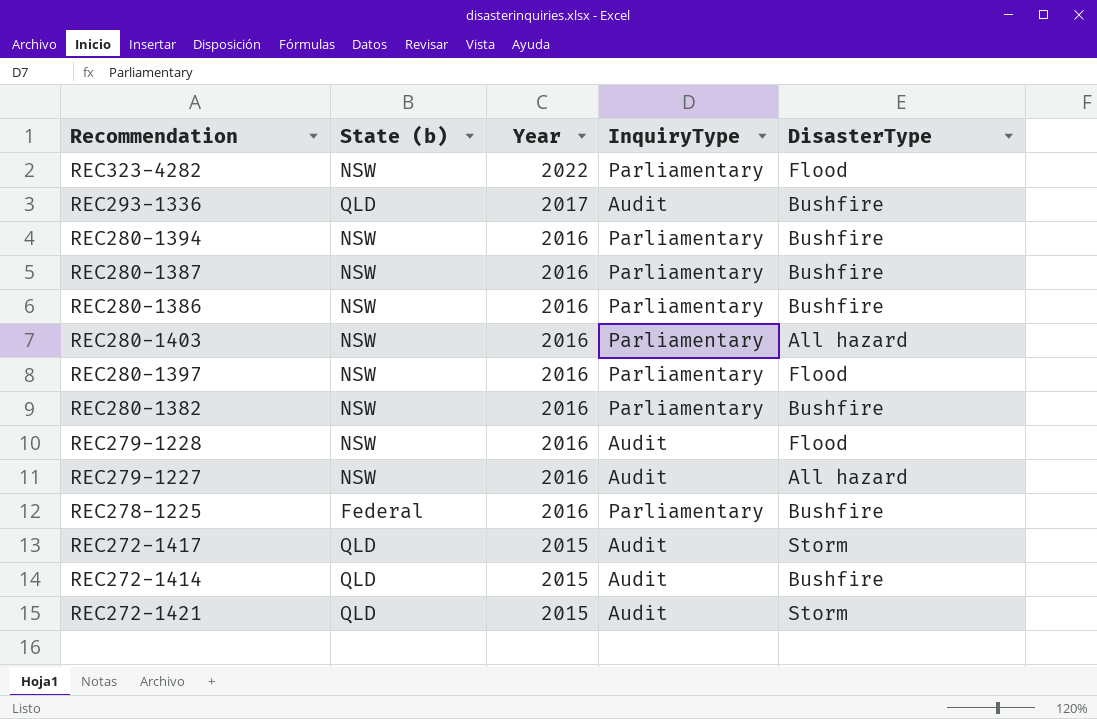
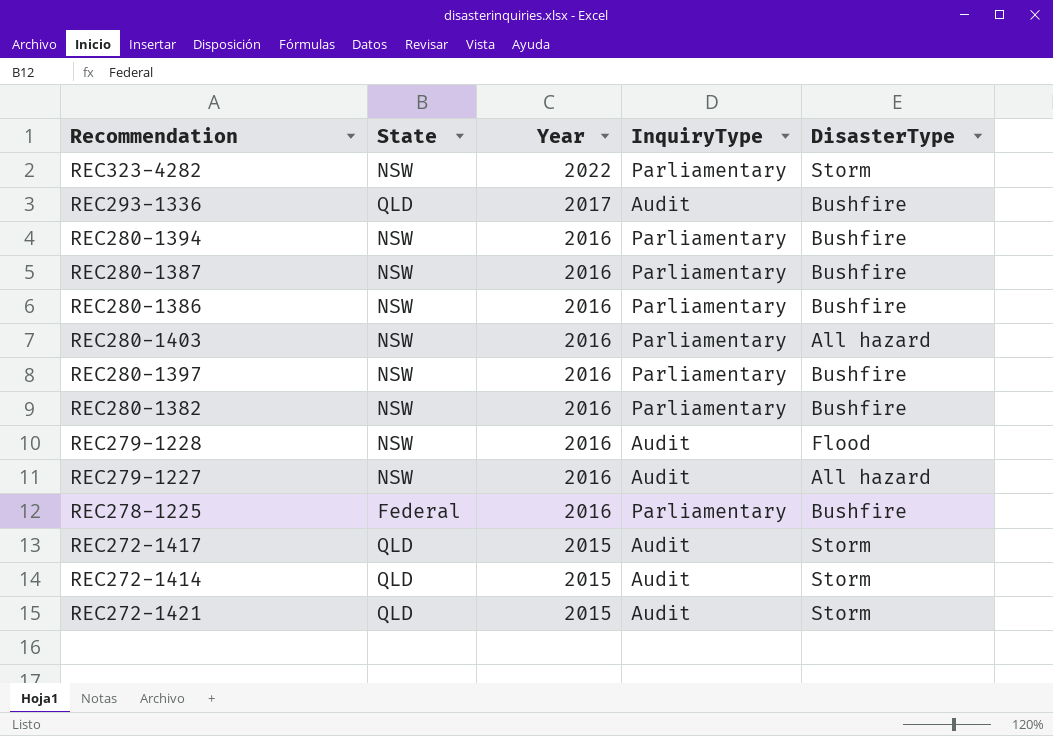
column name: State (b) -> State
REC323-4282 | DisasterType: Flood -> Storm
REC280-1397 | DisasterType: Flood -> Bushfire
REC272-1414 | DisasterType: Bushfire -> Storm

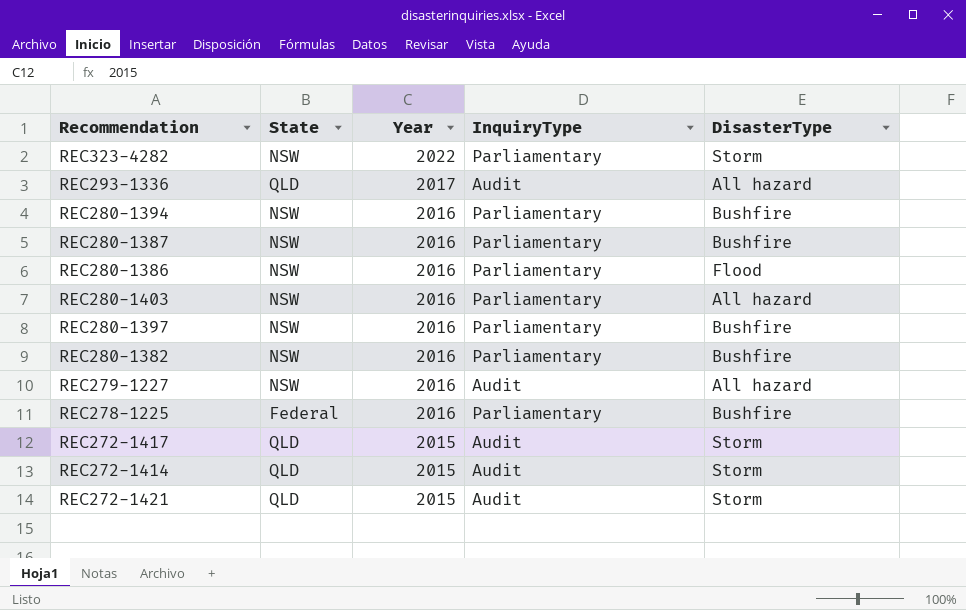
row REC279-1228: NSW | 2016 | Audit | Flood -> none
REC293-1336 | DisasterType: Bushfire -> All hazard
REC280-1386 | DisasterType: Bushfire -> Flood

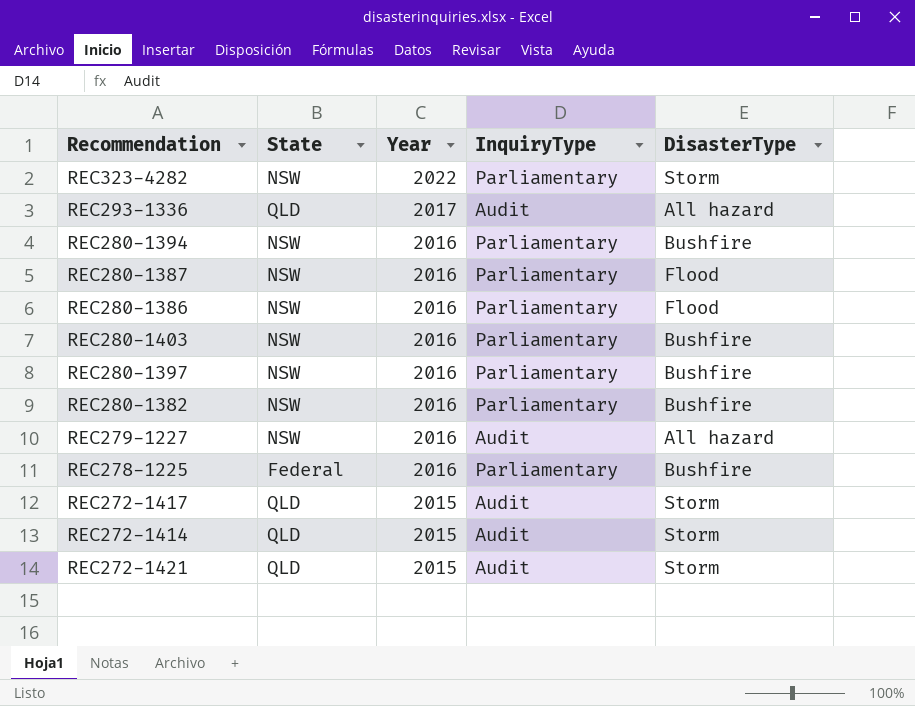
REC280-1387 | DisasterType: Bushfire -> Flood
REC280-1403 | DisasterType: All hazard -> Bushfire

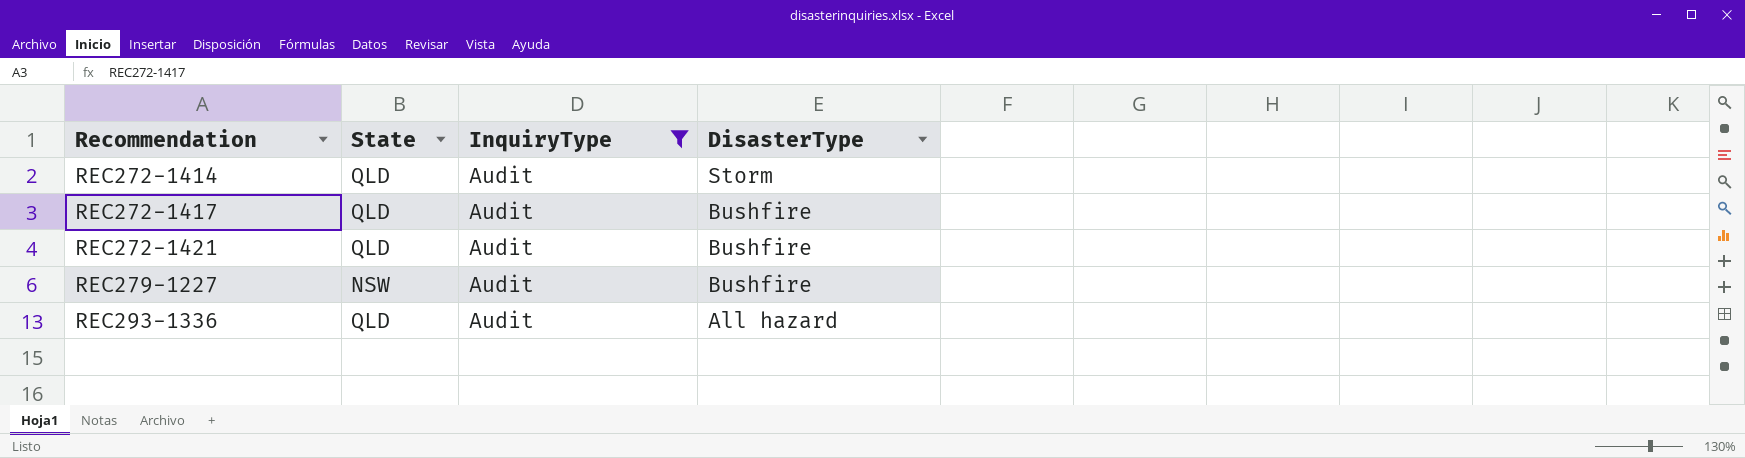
filter: none -> InquiryType = Audit
row order: Year descending -> Recommendation ascending
column Year | position: 3 -> none
REC272-1417 | DisasterType: Storm -> Bushfire
REC272-1421 | DisasterType: Storm -> Bushfire
REC279-1227 | DisasterType: All hazard -> Bushfire

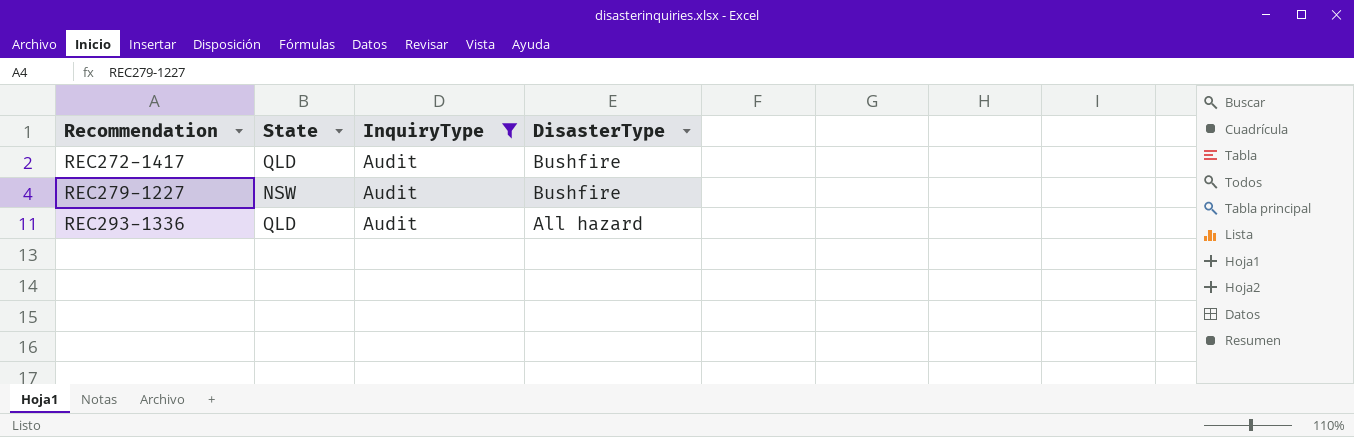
row REC272-1414: QLD | Audit | Storm -> none
row REC272-1421: QLD | Audit | Bushfire -> none

